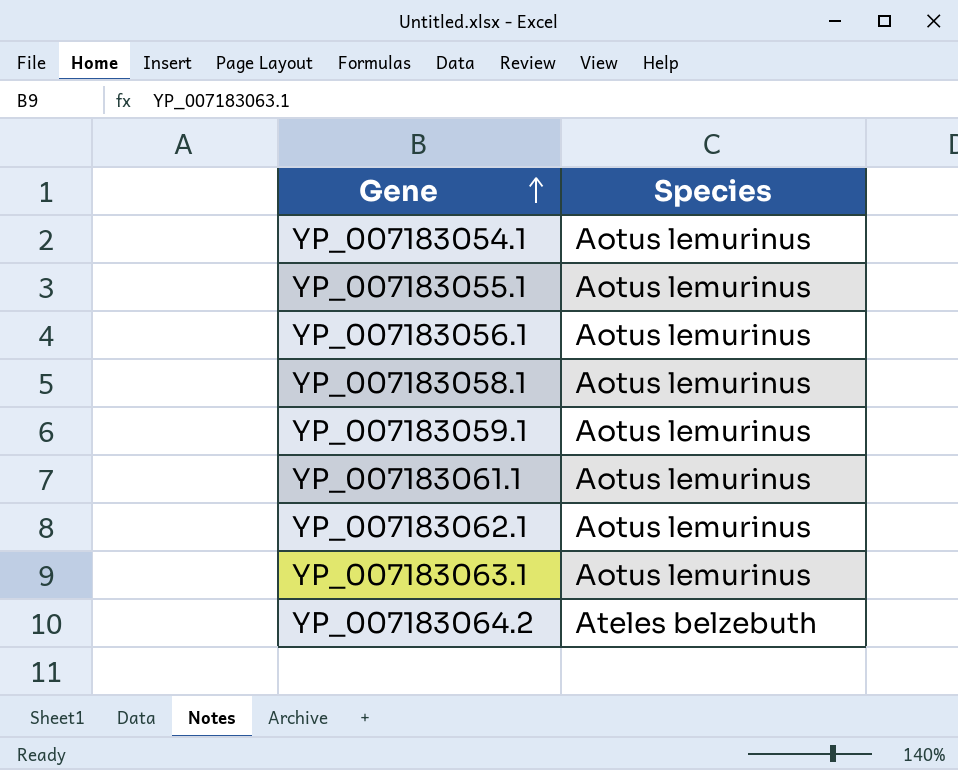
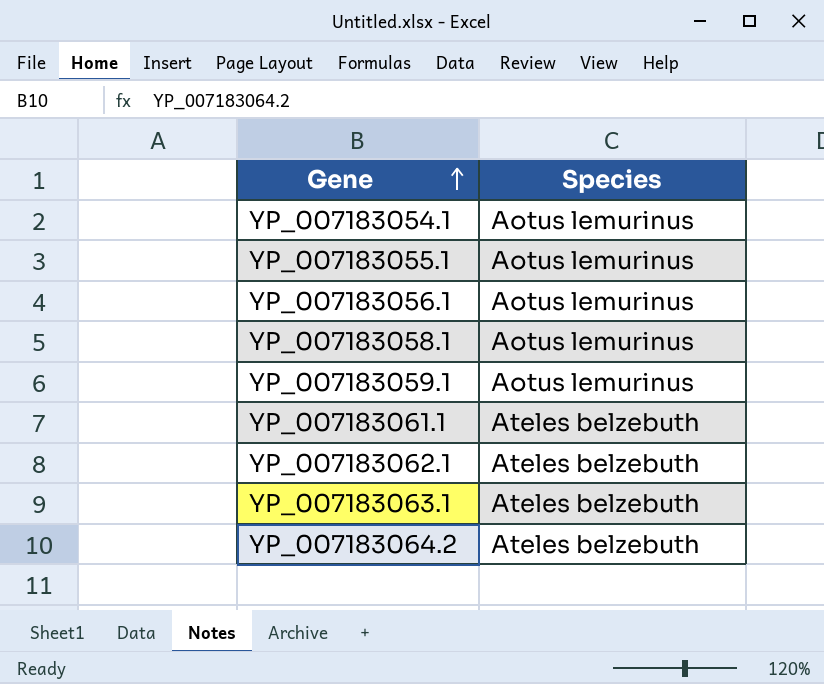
YP_007183061.1 | Species: Aotus lemurinus -> Ateles belzebuth
YP_007183062.1 | Species: Aotus lemurinus -> Ateles belzebuth
YP_007183063.1 | Species: Aotus lemurinus -> Ateles belzebuth

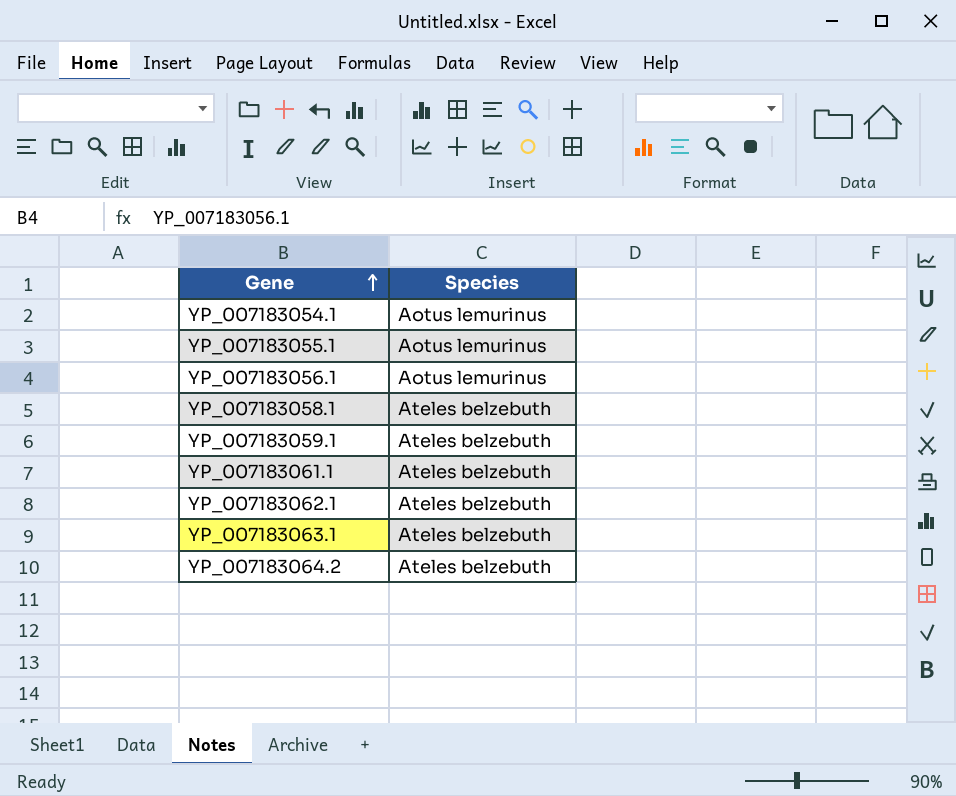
YP_007183058.1 | Species: Aotus lemurinus -> Ateles belzebuth
YP_007183059.1 | Species: Aotus lemurinus -> Ateles belzebuth

